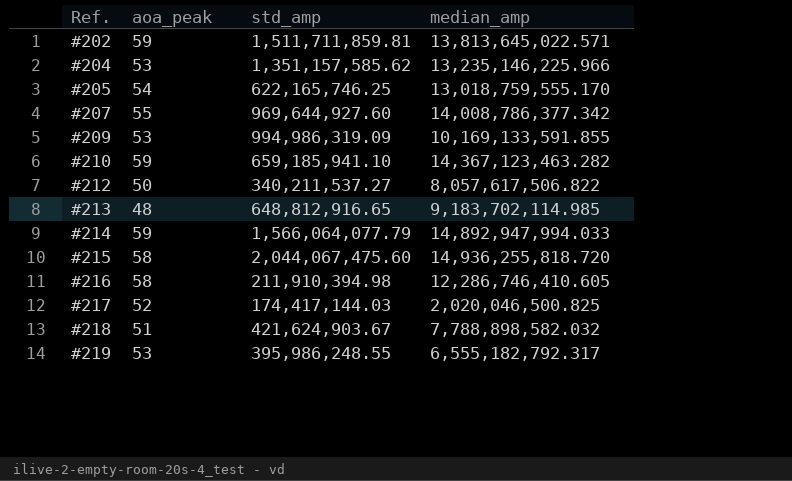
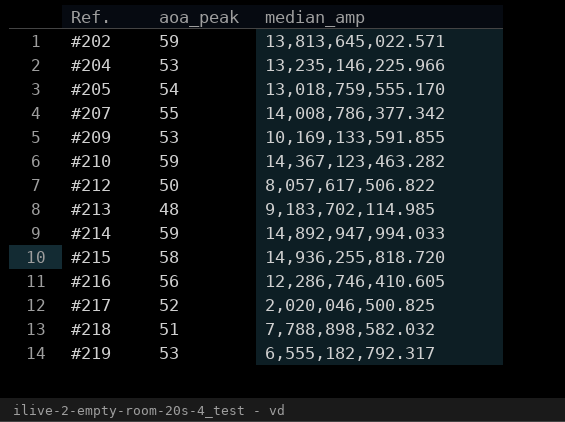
column std_amp | position: 3 -> none
#216 | aoa_peak: 58 -> 56

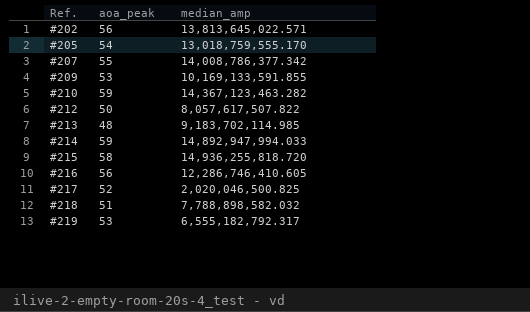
row #204: 53 | 13,235,146,225.966 -> none
#202 | aoa_peak: 59 -> 56
#212 | median_amp: 8,057,617,506.822 -> 8,057,617,507.822

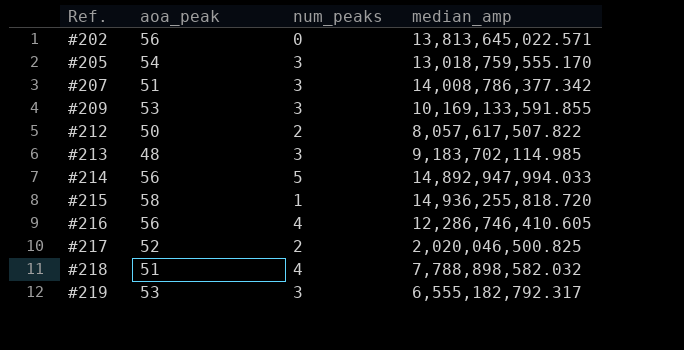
column num_peaks | position: none -> 3
row #210: 59 | 14,367,123,463.282 -> none
#207 | aoa_peak: 55 -> 51
#214 | aoa_peak: 59 -> 56

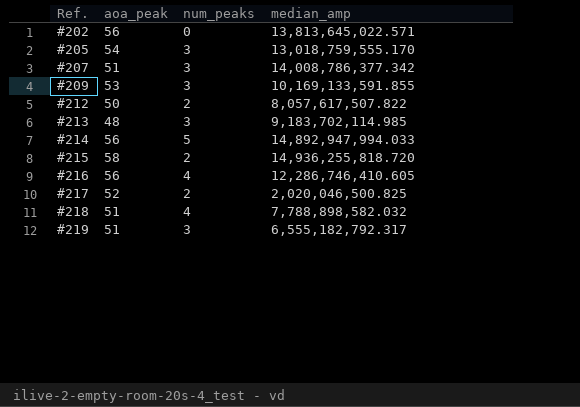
#215 | num_peaks: 1 -> 2
#219 | aoa_peak: 53 -> 51

